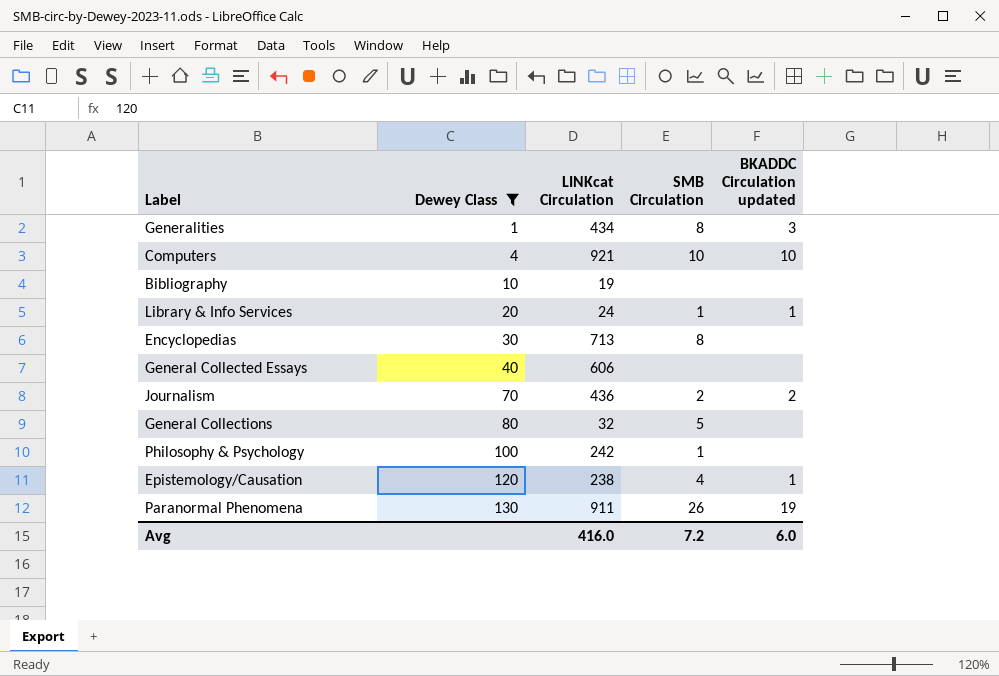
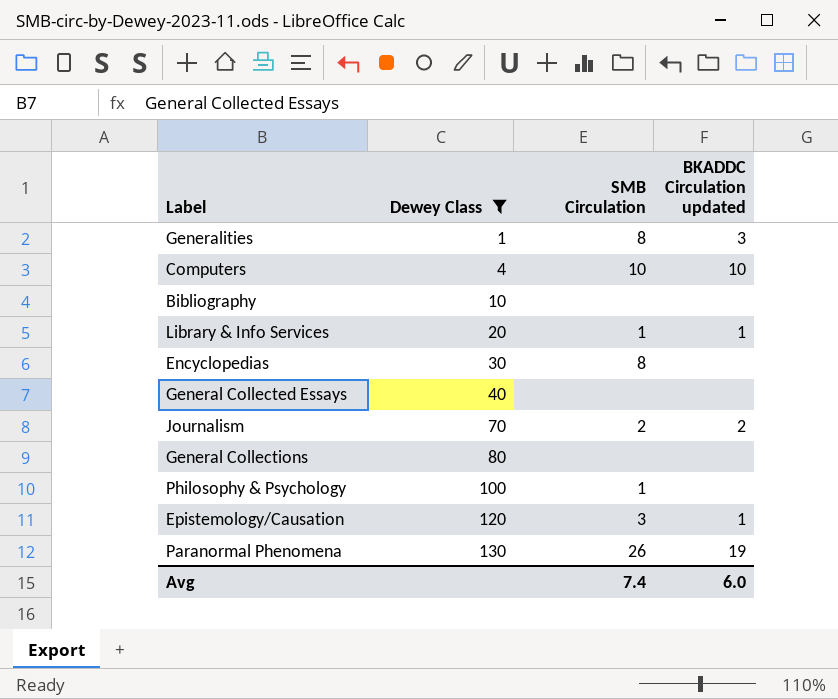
column LINKcat Circulation | position: 3 -> none
General Collections | SMB Circulation: 5 -> none
Epistemology/Causation | SMB Circulation: 4 -> 3
Avg | SMB Circulation: 7.2 -> 7.4

